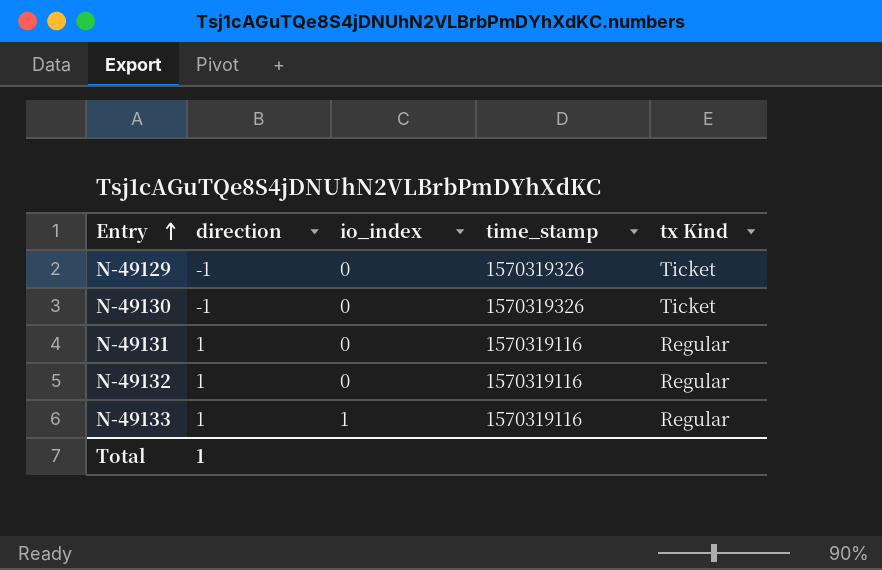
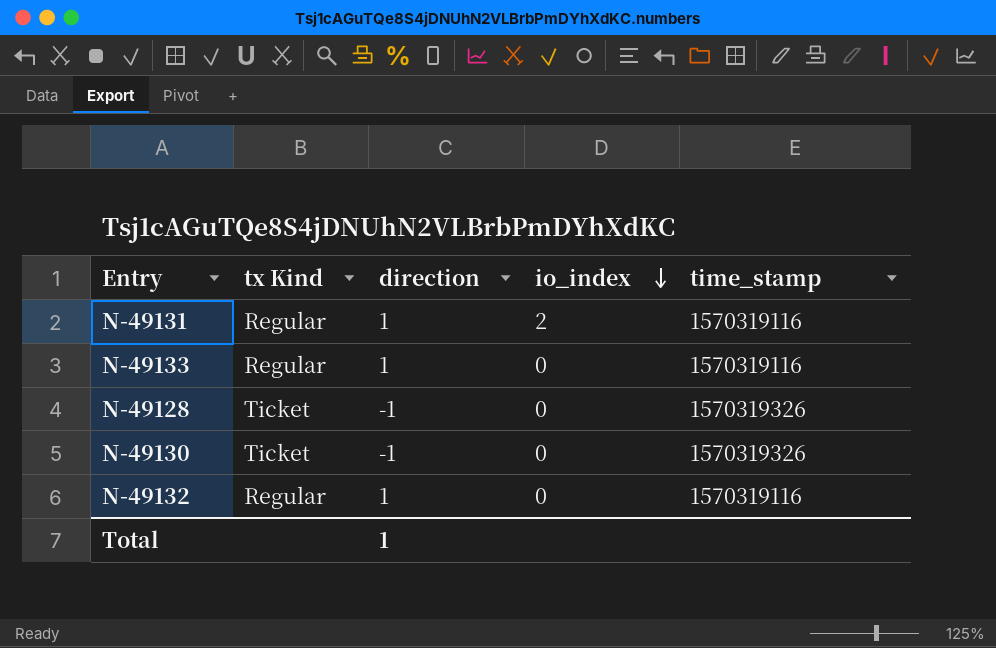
row order: Entry ascending -> io_index descending
column tx Kind | position: 5 -> 2
row N-49129: -1 | 0 | 1570319326 | Ticket -> none
N-49131 | io_index: 0 -> 2
N-49133 | io_index: 1 -> 0
row N-49128: none -> Ticket | -1 | 0 | 1570319326

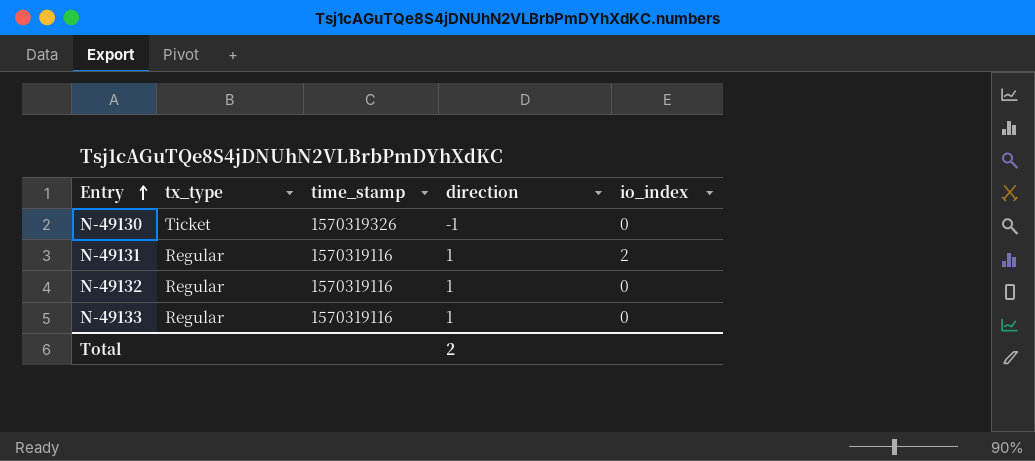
row order: io_index descending -> Entry ascending
column name: tx Kind -> tx_type
column time_stamp | position: 5 -> 3
row N-49128: Ticket | -1 | 0 | 1570319326 -> none
Total | direction: 1 -> 2

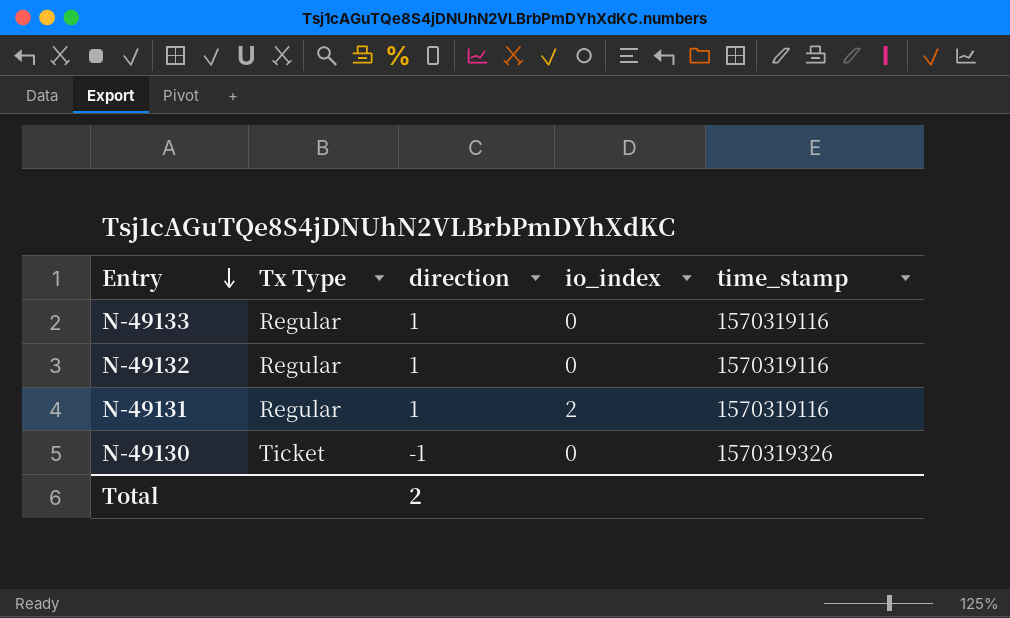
row order: Entry ascending -> Entry descending
column name: tx_type -> Tx Type
column time_stamp | position: 3 -> 5

